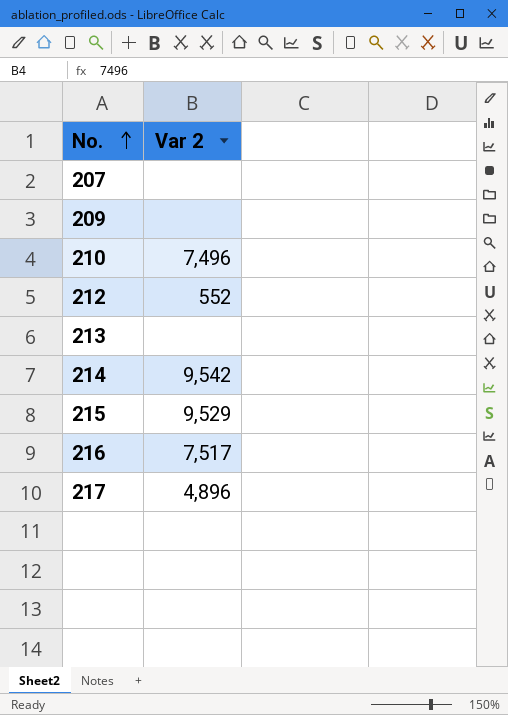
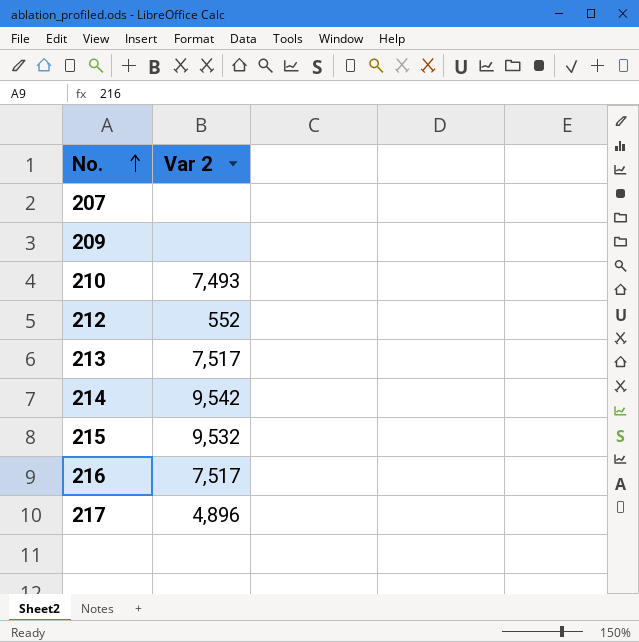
210 | Var 2: 7,496 -> 7,493
213 | Var 2: none -> 7,517
215 | Var 2: 9,529 -> 9,532

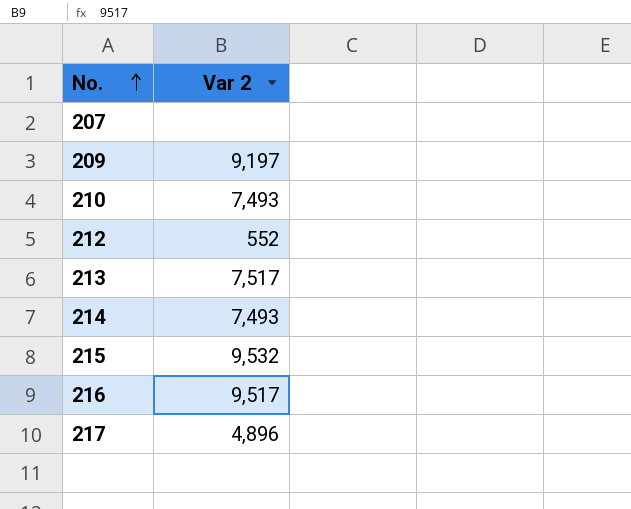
209 | Var 2: none -> 9,197
214 | Var 2: 9,542 -> 7,493
216 | Var 2: 7,517 -> 9,517

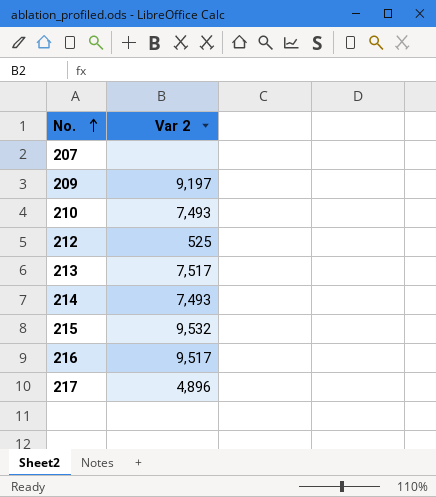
212 | Var 2: 552 -> 525

